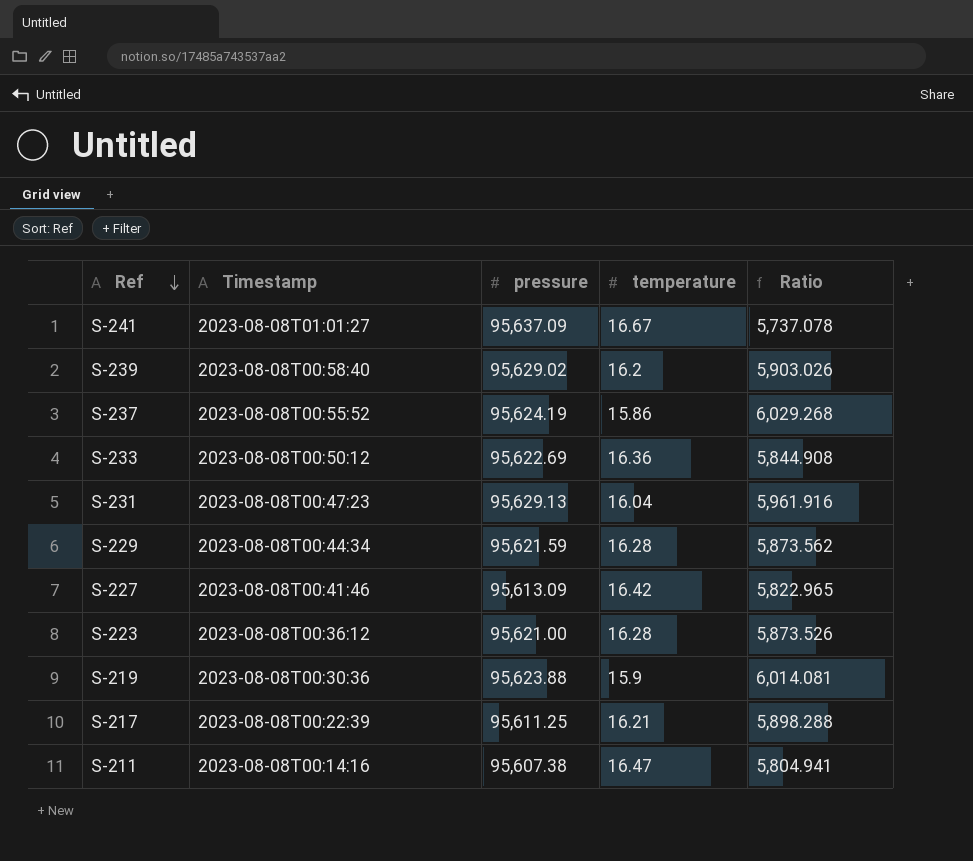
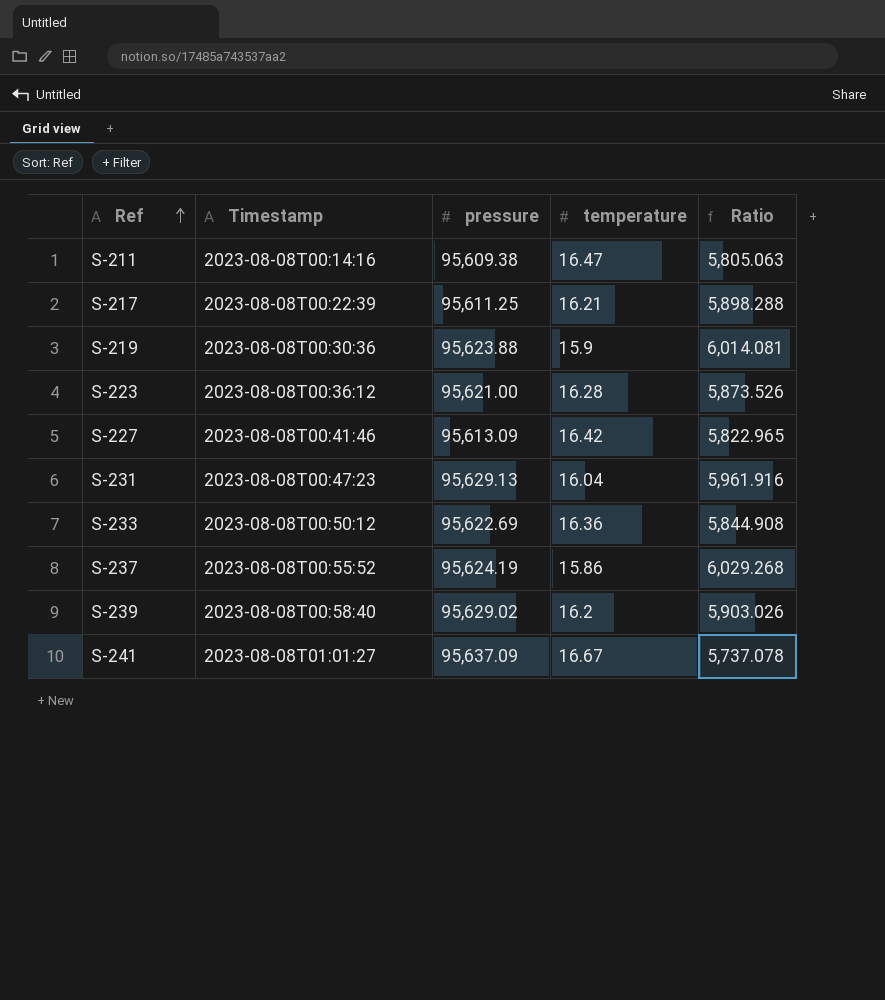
row order: Ref descending -> Ref ascending
row S-229: 2023-08-08T00:44:34 | 95,621.59 | 16.28 | 5,873.562 -> none
S-211 | pressure: 95,607.38 -> 95,609.38
S-211 | Ratio: 5,804.941 -> 5,805.063

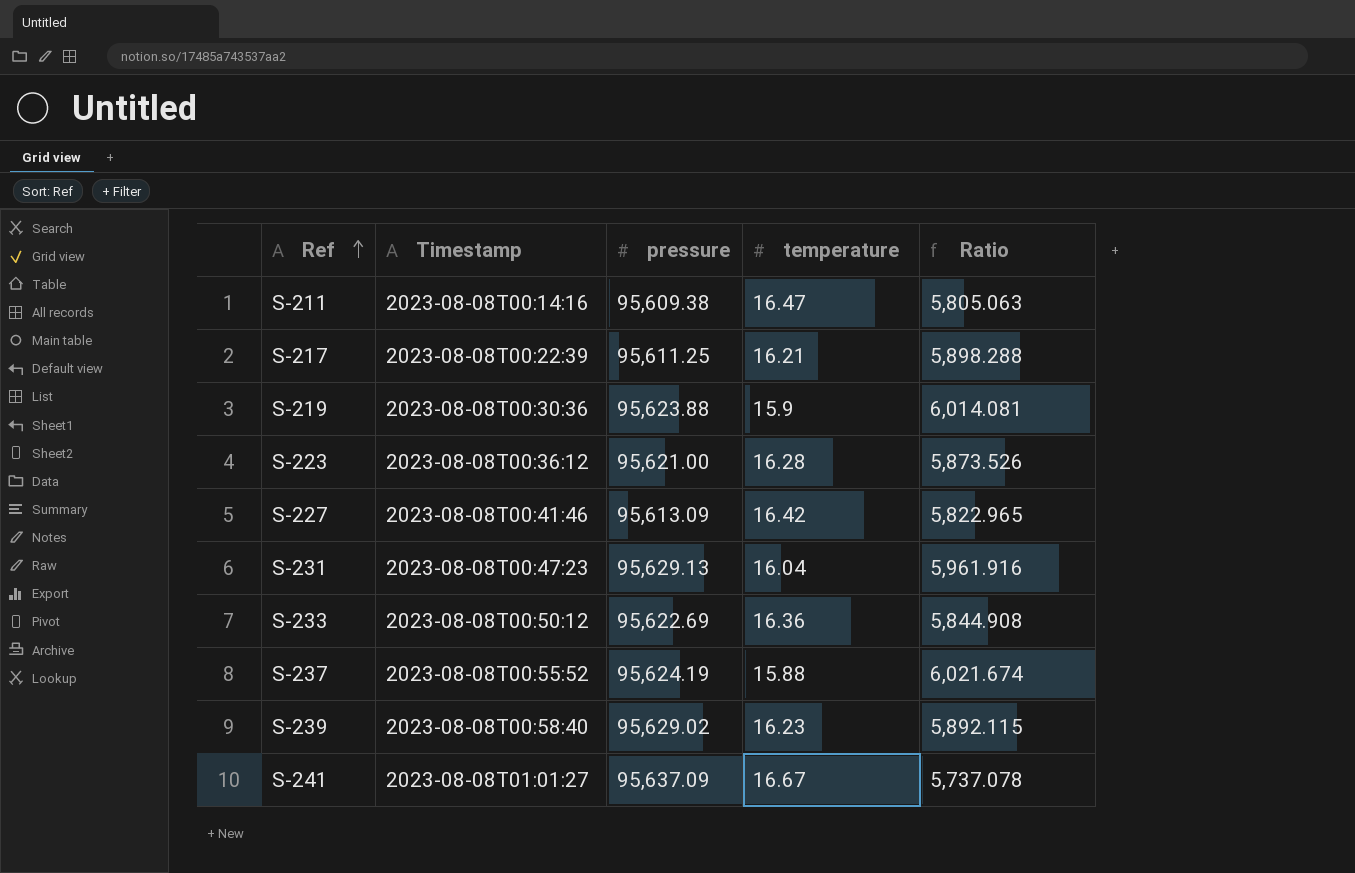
S-237 | temperature: 15.86 -> 15.88
S-237 | Ratio: 6,029.268 -> 6,021.674
S-239 | temperature: 16.2 -> 16.23
S-239 | Ratio: 5,903.026 -> 5,892.115

